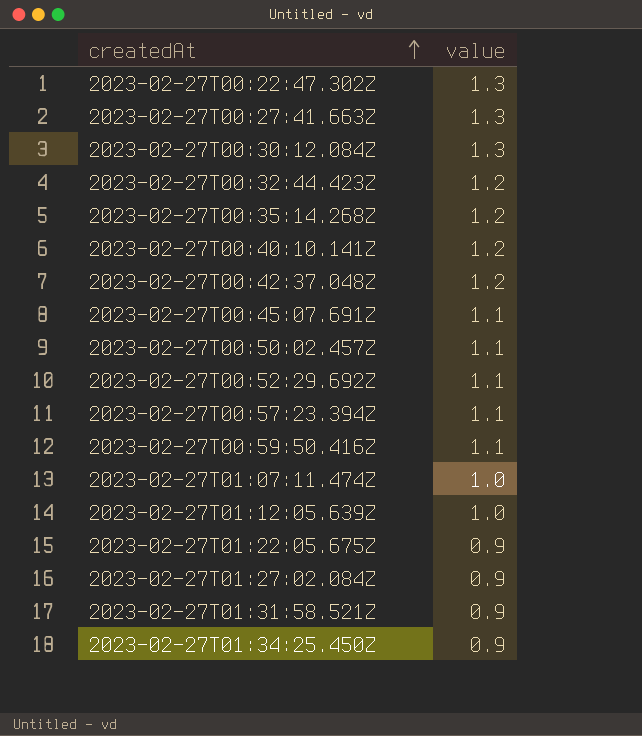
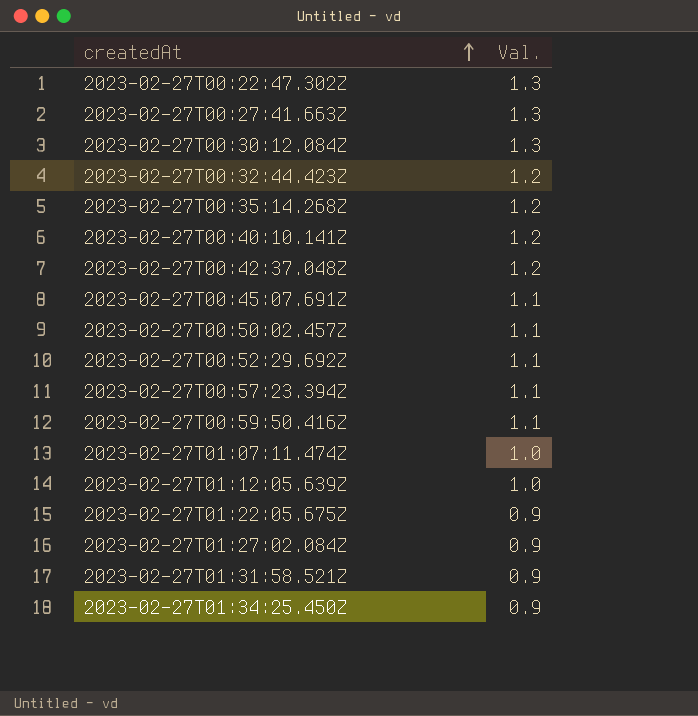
column name: value -> Val.

